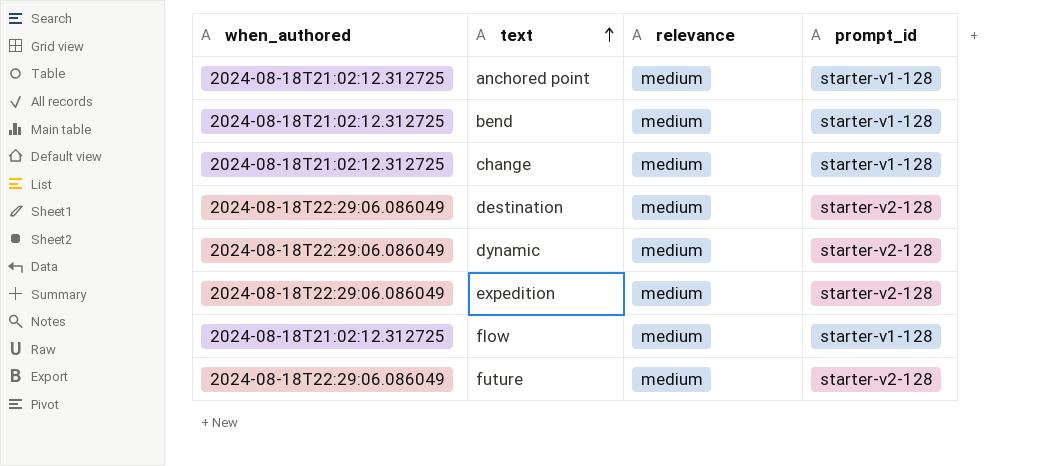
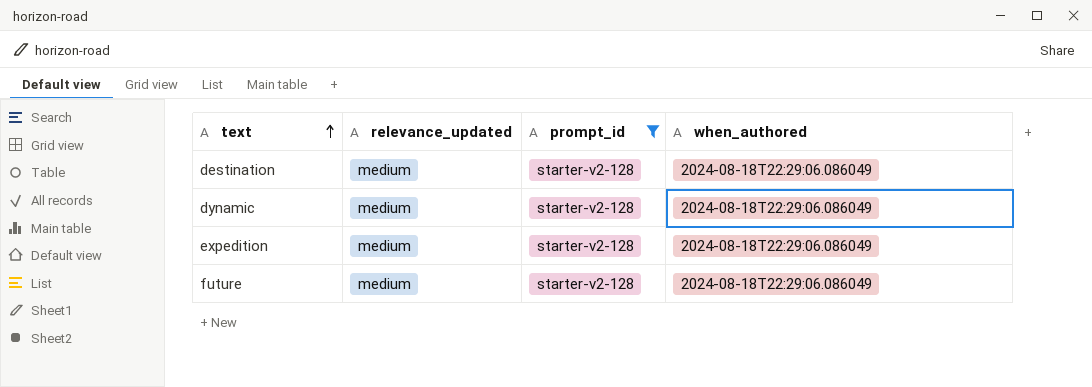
filter: none -> prompt_id = starter-v2-128
column name: relevance -> relevance_updated
column when_authored | position: 1 -> 4

